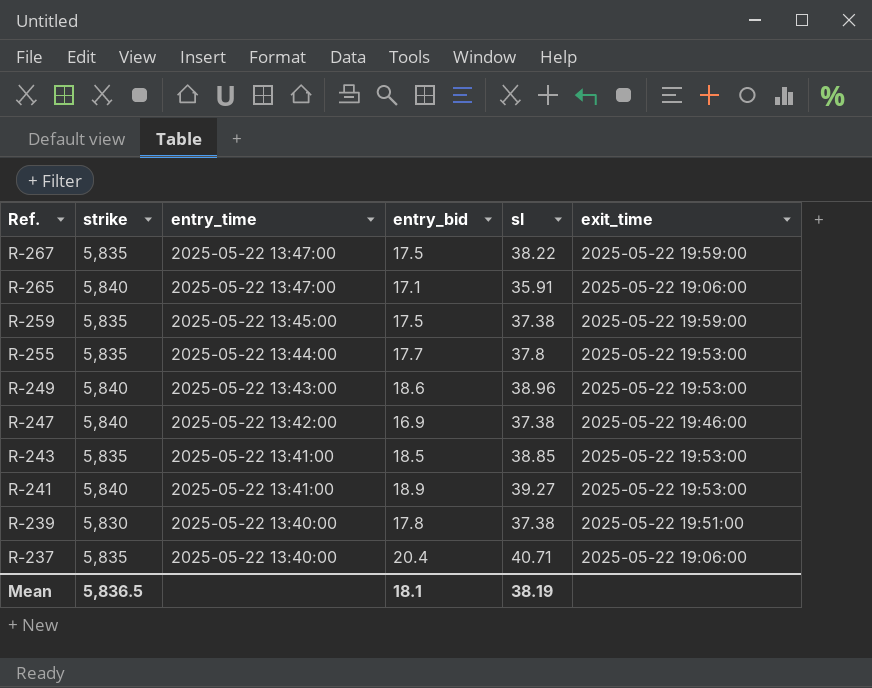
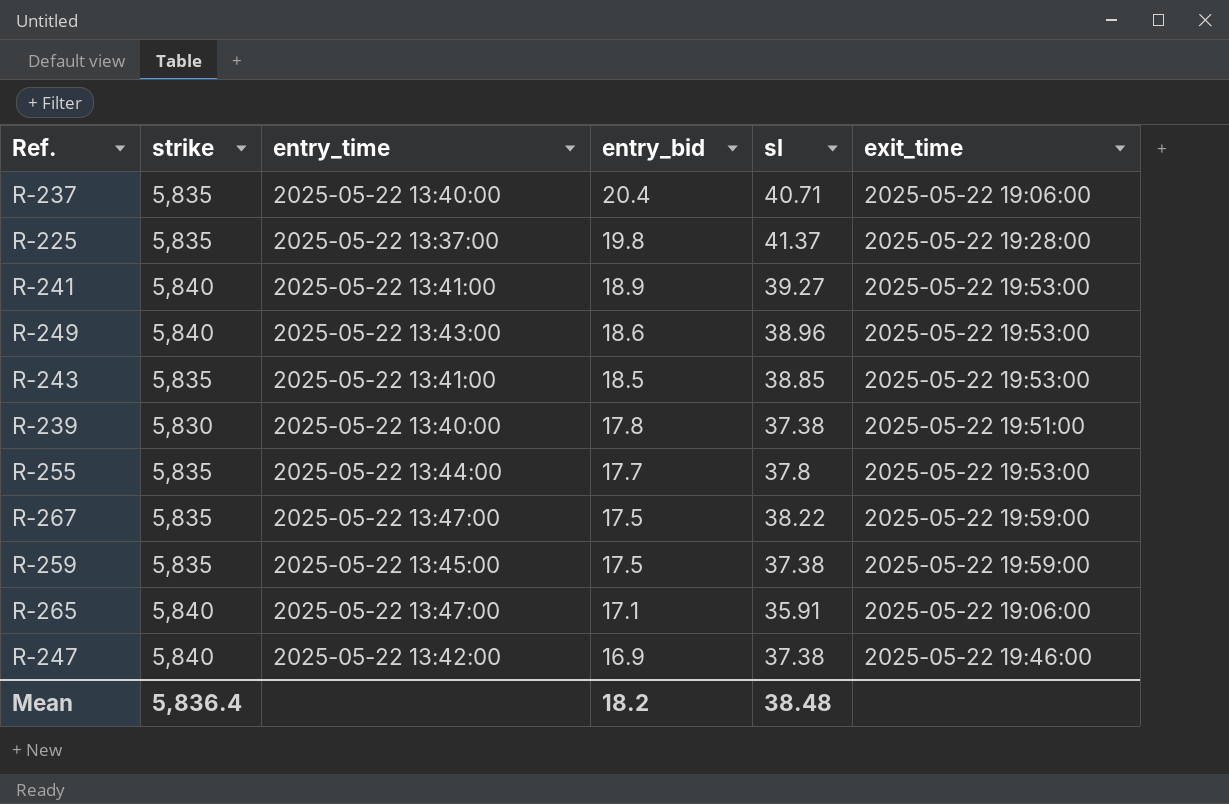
row order: Ref. descending -> entry_bid descending
row R-225: none -> 5,835 | 2025-05-22 13:37:00 | 19.8 | 41.37 | 2025-05-22 19:28:00
Mean | strike: 5,836.5 -> 5,836.4
Mean | entry_bid: 18.1 -> 18.2
Mean | sl: 38.19 -> 38.48

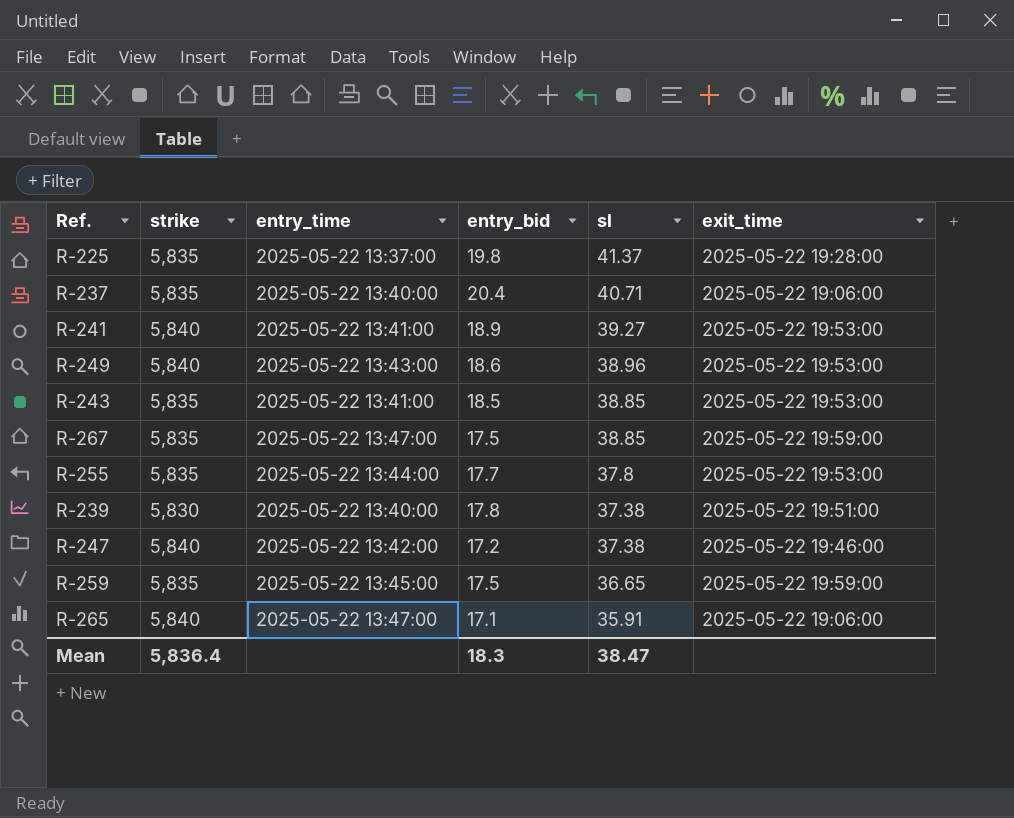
row order: entry_bid descending -> sl descending
R-267 | sl: 38.22 -> 38.85
R-247 | entry_bid: 16.9 -> 17.2
R-259 | sl: 37.38 -> 36.65
Mean | entry_bid: 18.2 -> 18.3
Mean | sl: 38.48 -> 38.47

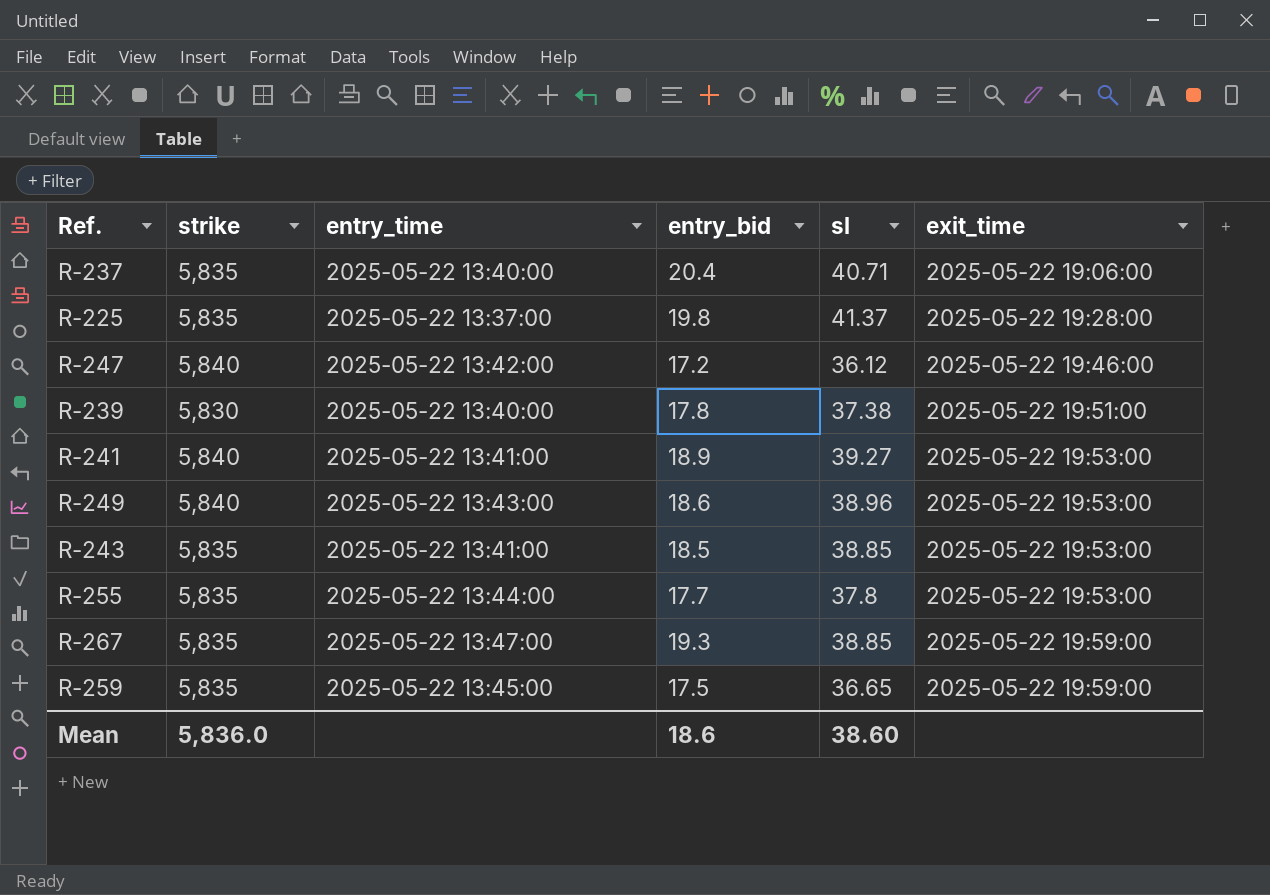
row order: sl descending -> exit_time ascending
row R-265: 5,840 | 2025-05-22 13:47:00 | 17.1 | 35.91 | 2025-05-22 19:06:00 -> none
R-247 | sl: 37.38 -> 36.12
R-267 | entry_bid: 17.5 -> 19.3
Mean | strike: 5,836.4 -> 5,836.0
Mean | entry_bid: 18.3 -> 18.6
Mean | sl: 38.47 -> 38.60

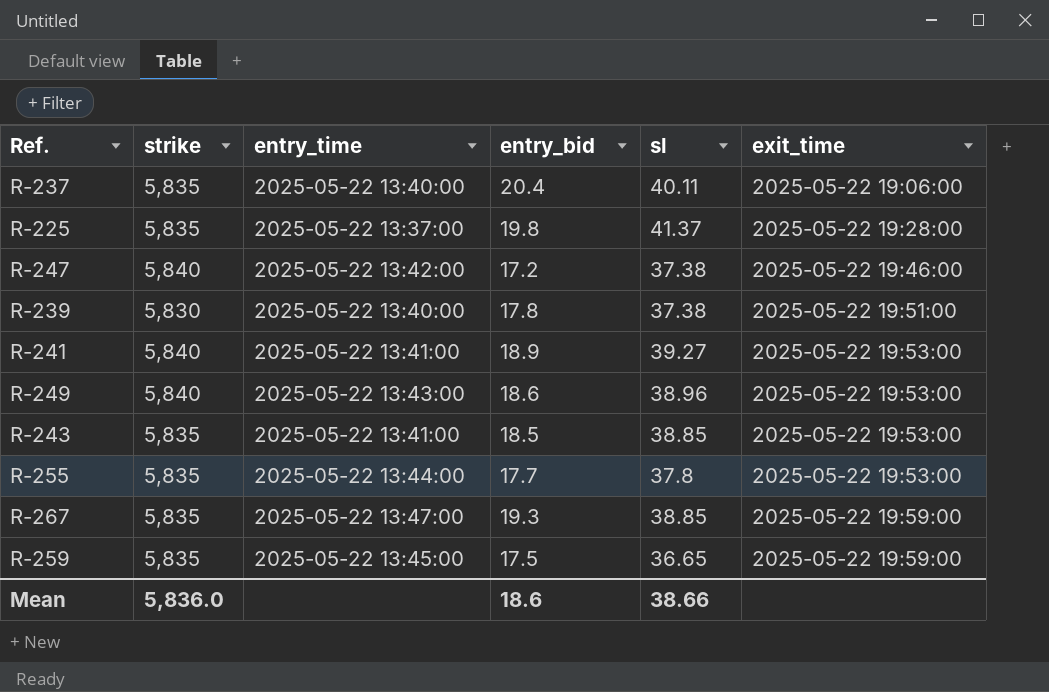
R-237 | sl: 40.71 -> 40.11
R-247 | sl: 36.12 -> 37.38
Mean | sl: 38.60 -> 38.66

